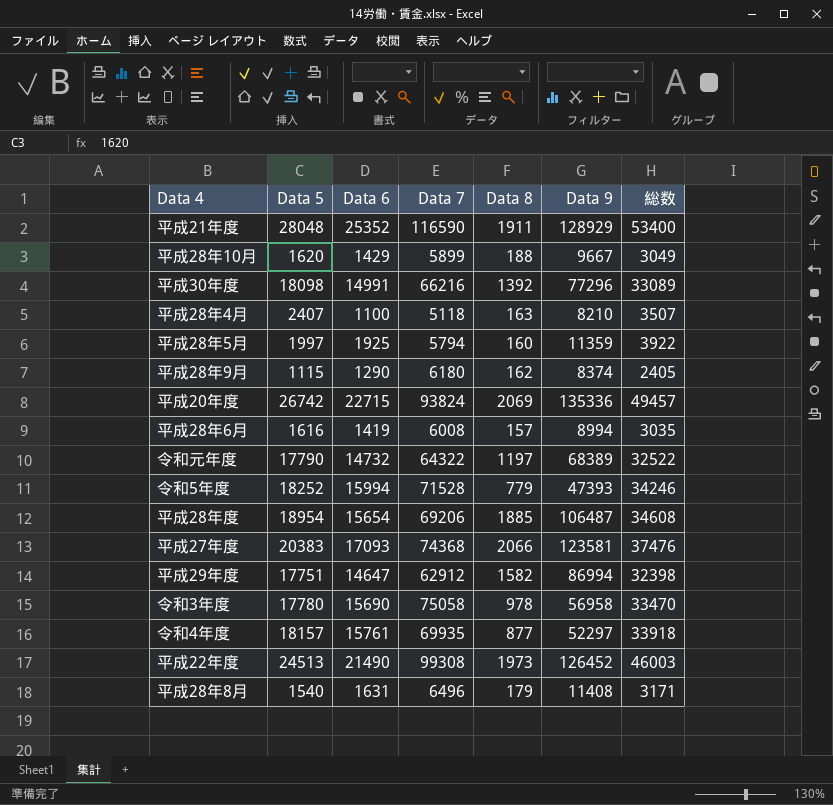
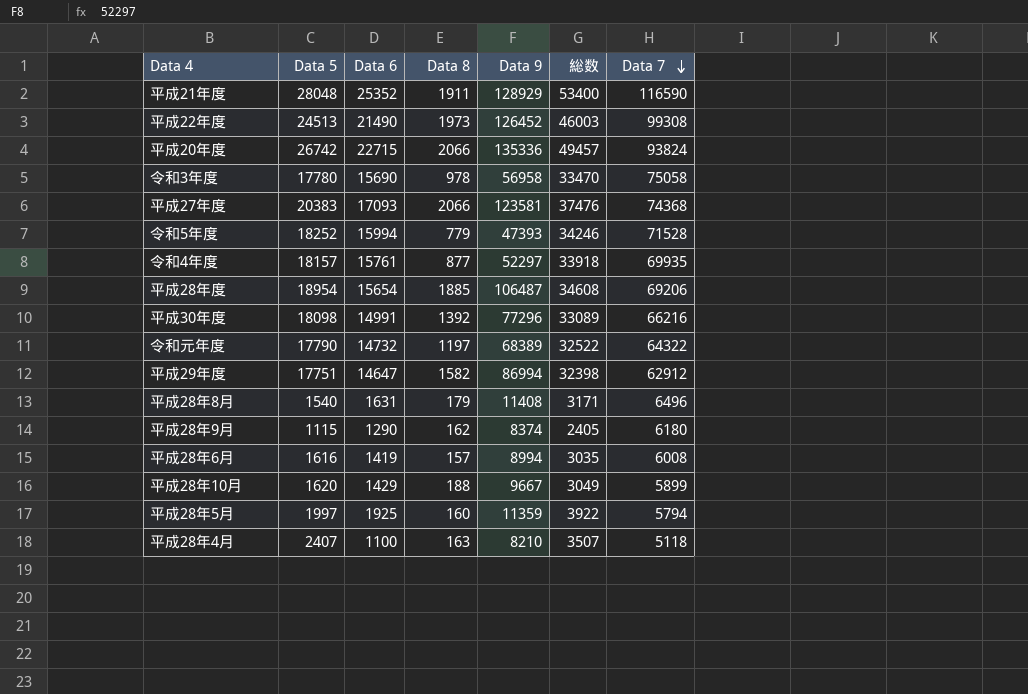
row order: none -> Data 7 descending
column Data 7 | position: 4 -> 7
平成20年度 | Data 8: 2069 -> 2066

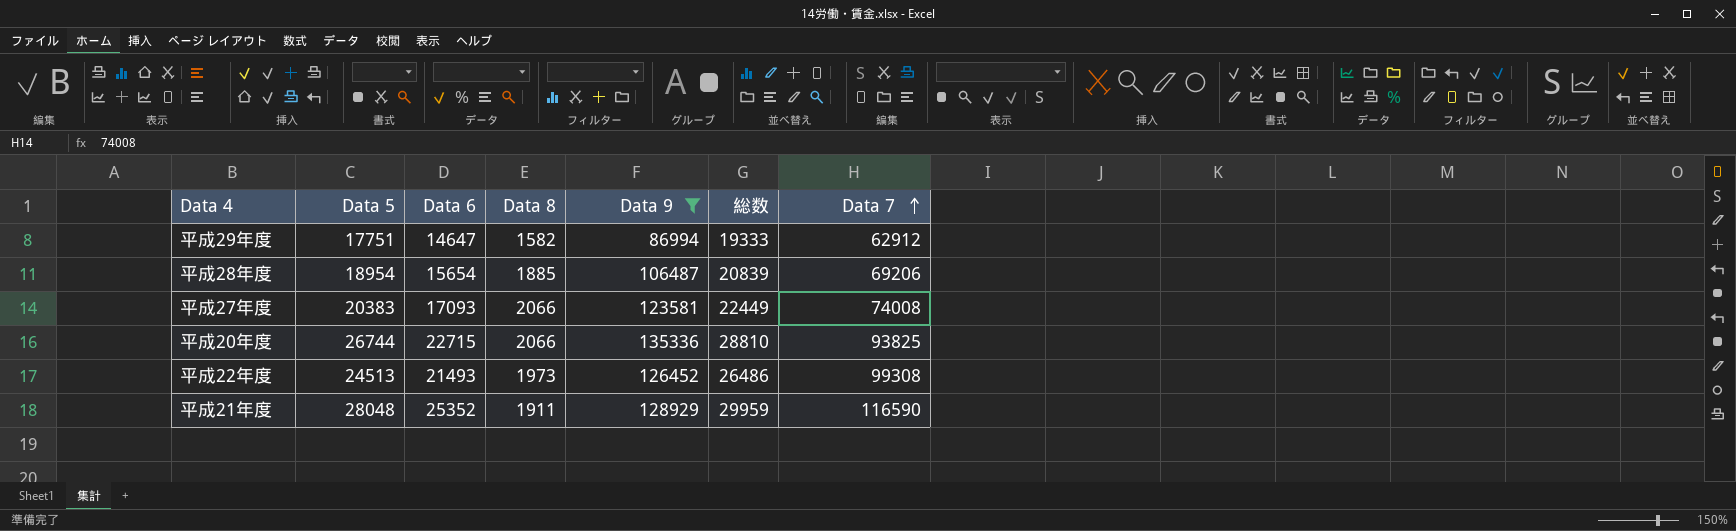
filter: none -> Data 9 >= 86994
row order: Data 7 descending -> Data 7 ascending
column 総数 | formula: [Data 5] + [Data 6] -> [Data 5] + [Data 8]
平成27年度 | Data 7: 74368 -> 74008
平成20年度 | Data 5: 26742 -> 26744
平成20年度 | Data 7: 93824 -> 93825
平成22年度 | Data 6: 21490 -> 21493

